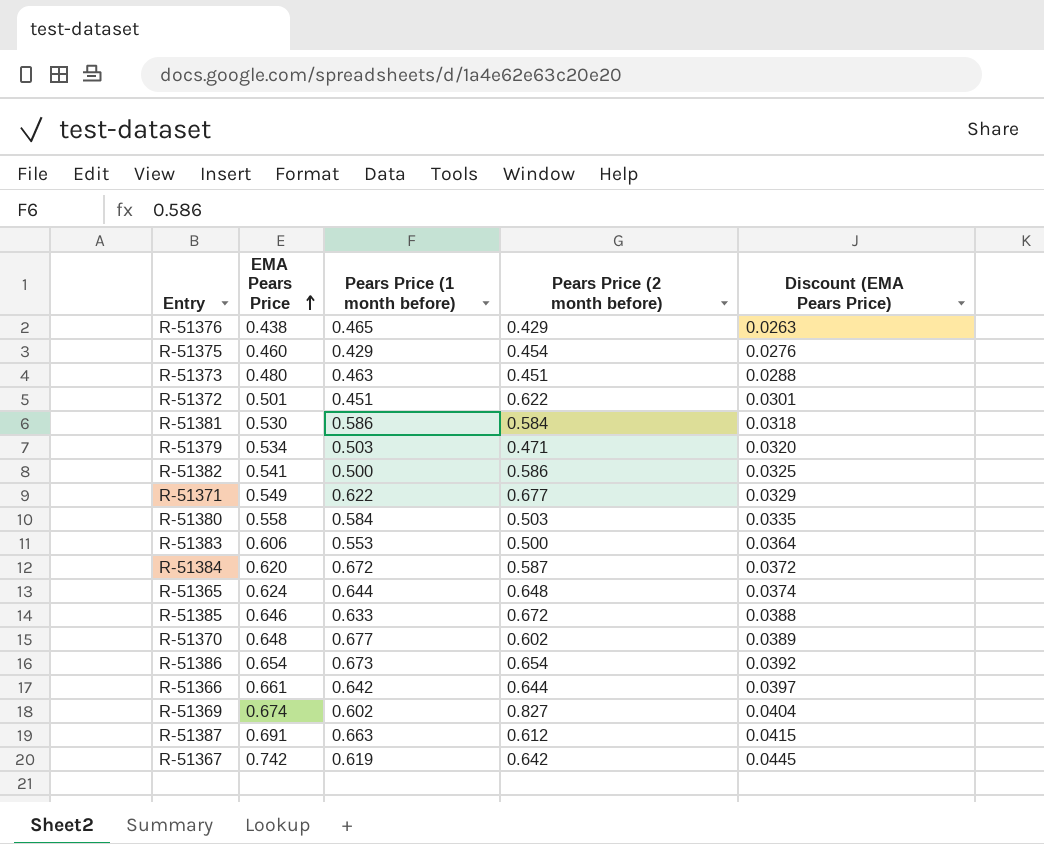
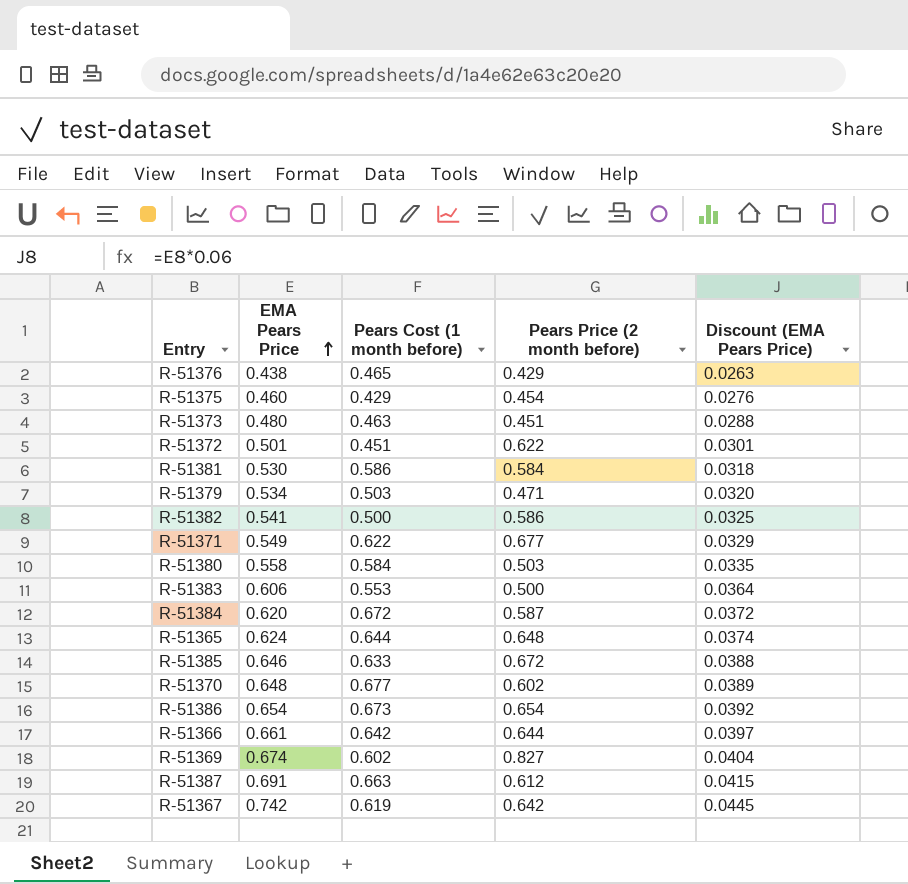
column name: Pears Price (1 month before) -> Pears Cost (1 month before)

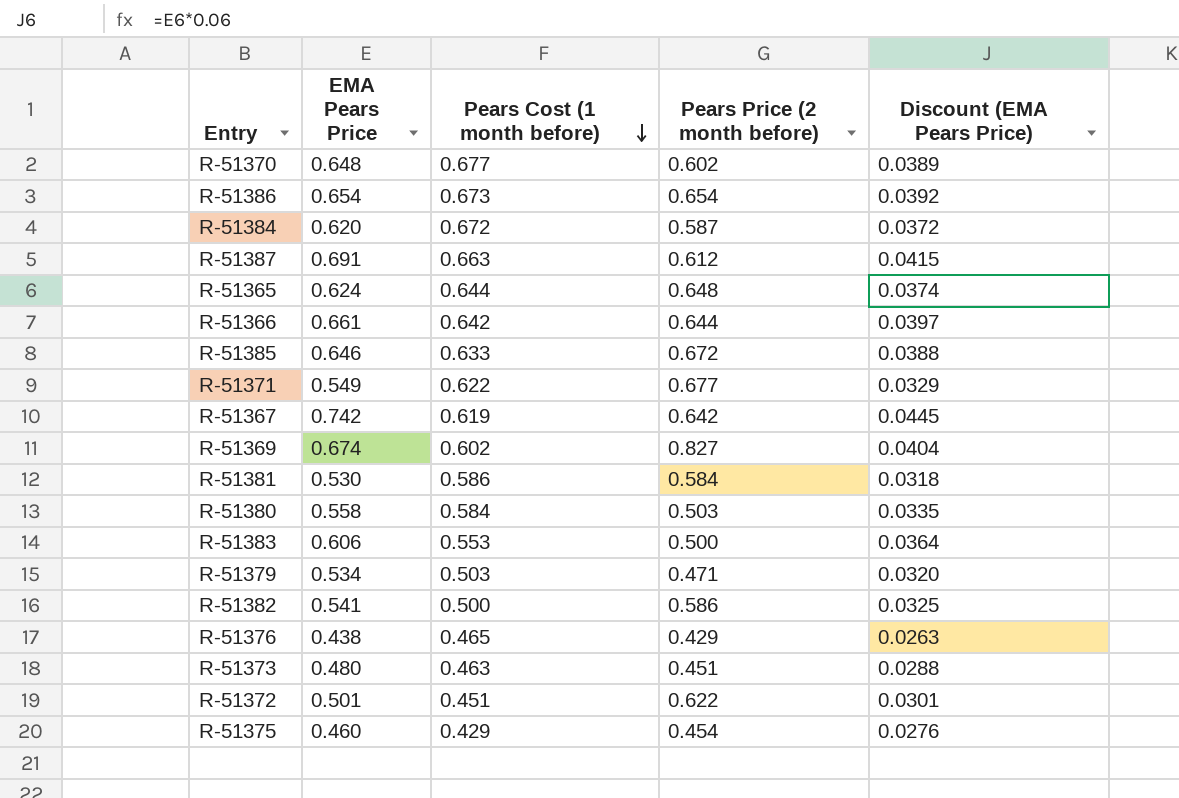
row order: EMA Pears Price ascending -> Pears Cost (1 month before) descending

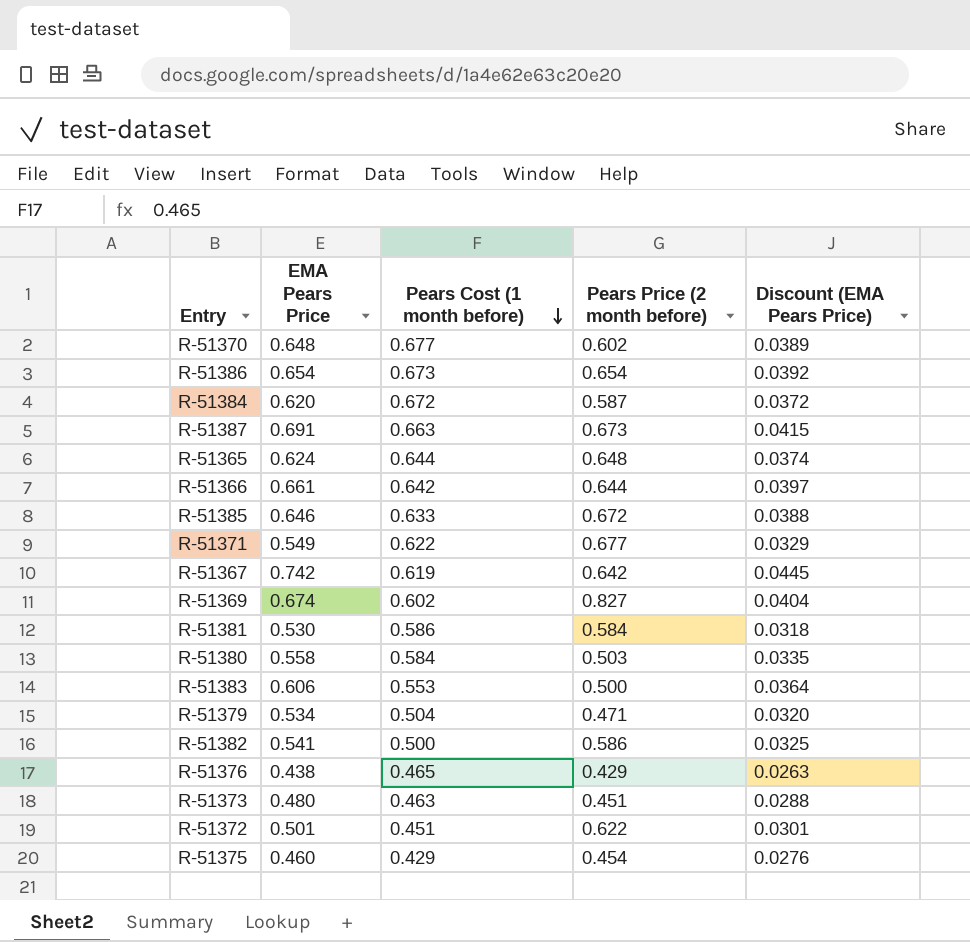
R-51387 | Pears Price (2 month before): 0.612 -> 0.673
R-51379 | Pears Cost (1 month before): 0.503 -> 0.504

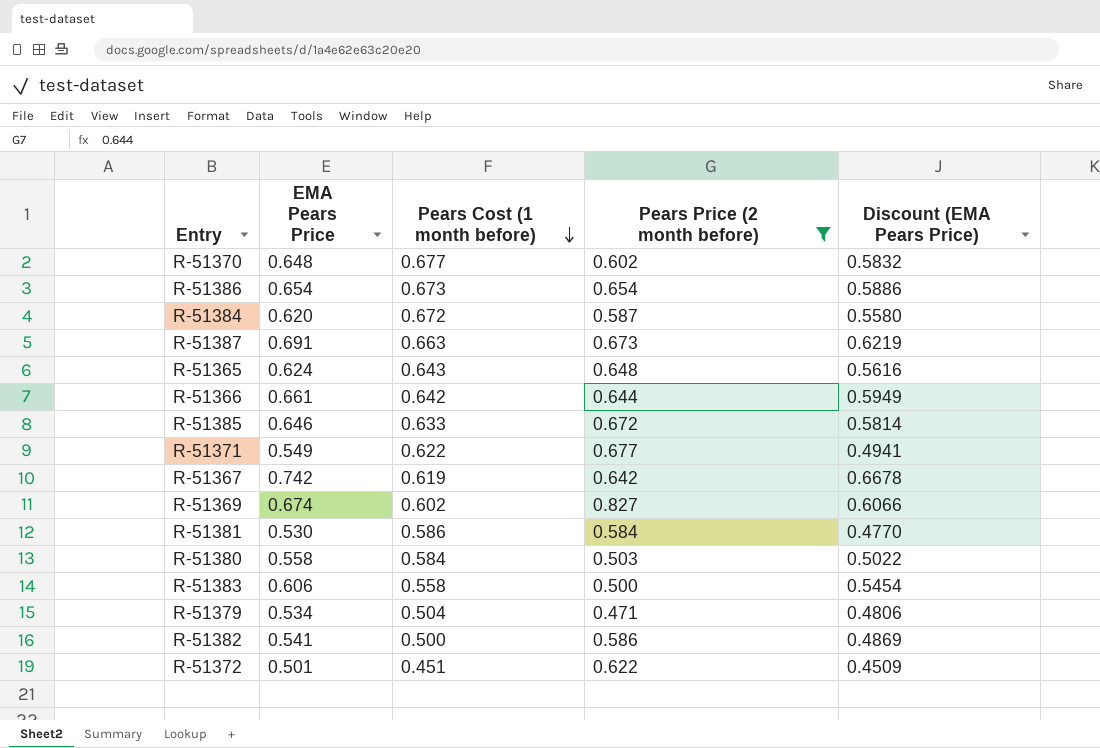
filter: none -> Pears Price (2 month before) >= 0.471
column Discount (EMA Pears Price) | formula: [EMA Pears Price] * 0.06 -> [EMA Pears Price] * 0.9
R-51365 | Pears Cost (1 month before): 0.644 -> 0.643
R-51383 | Pears Cost (1 month before): 0.553 -> 0.558

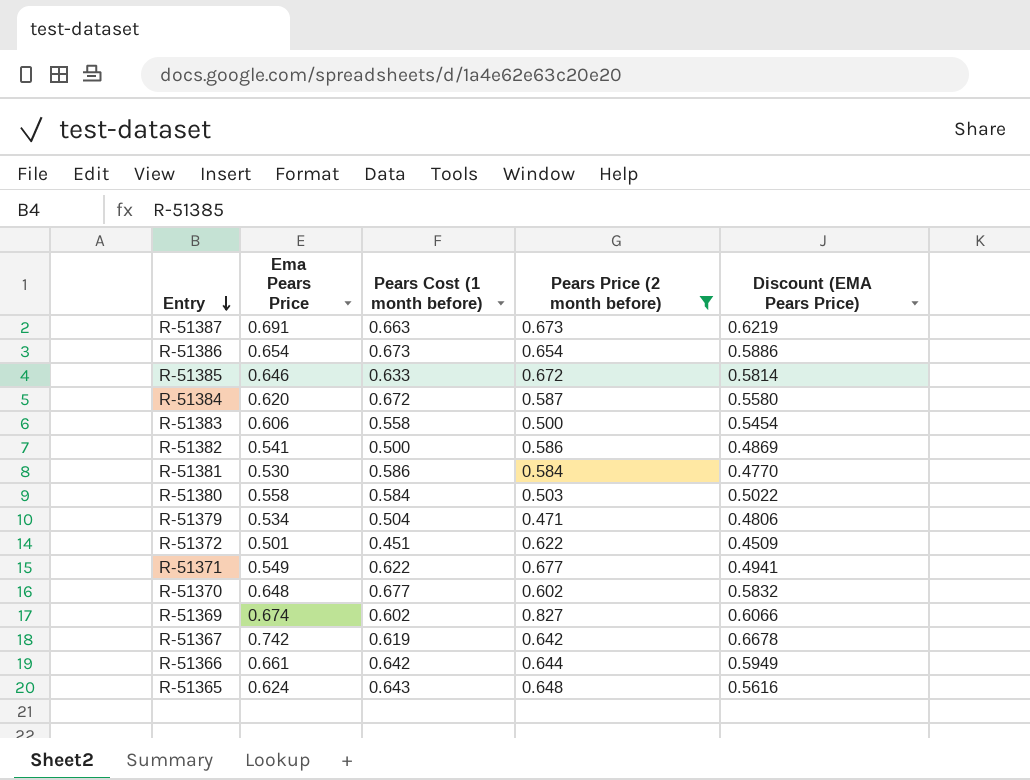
row order: Pears Cost (1 month before) descending -> Entry descending
column name: EMA Pears Price -> Ema Pears Price

